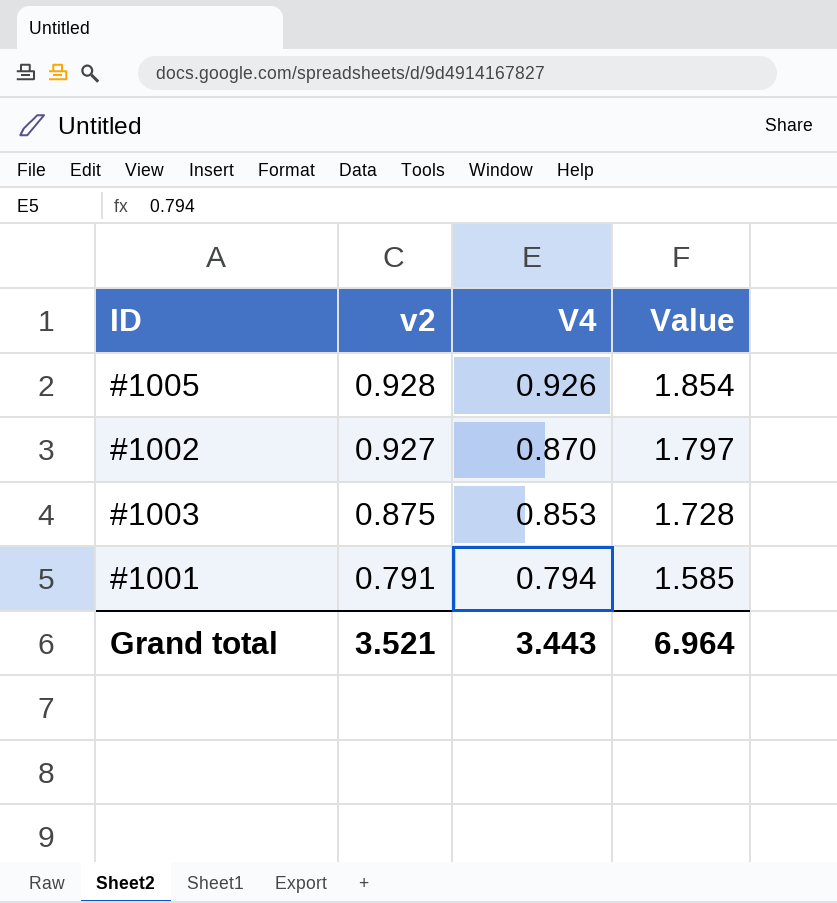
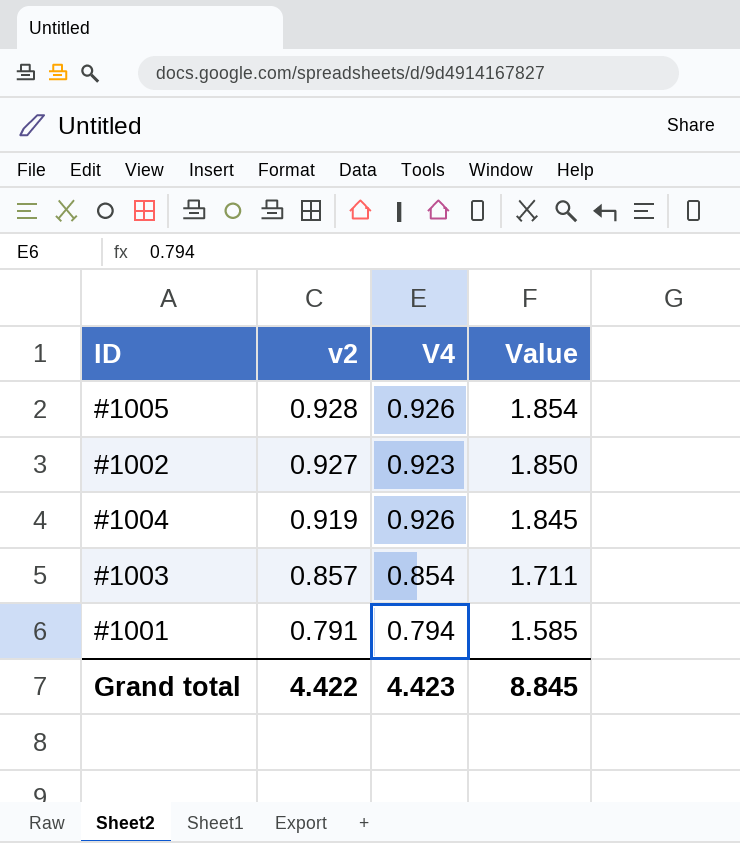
#1002 | V4: 0.870 -> 0.923
#1002 | Value: 1.797 -> 1.850
row #1004: none -> 0.919 | 0.926 | 1.845
#1003 | v2: 0.875 -> 0.857
#1003 | V4: 0.853 -> 0.854
#1003 | Value: 1.728 -> 1.711
Grand total | v2: 3.521 -> 4.422
Grand total | V4: 3.443 -> 4.423
Grand total | Value: 6.964 -> 8.845

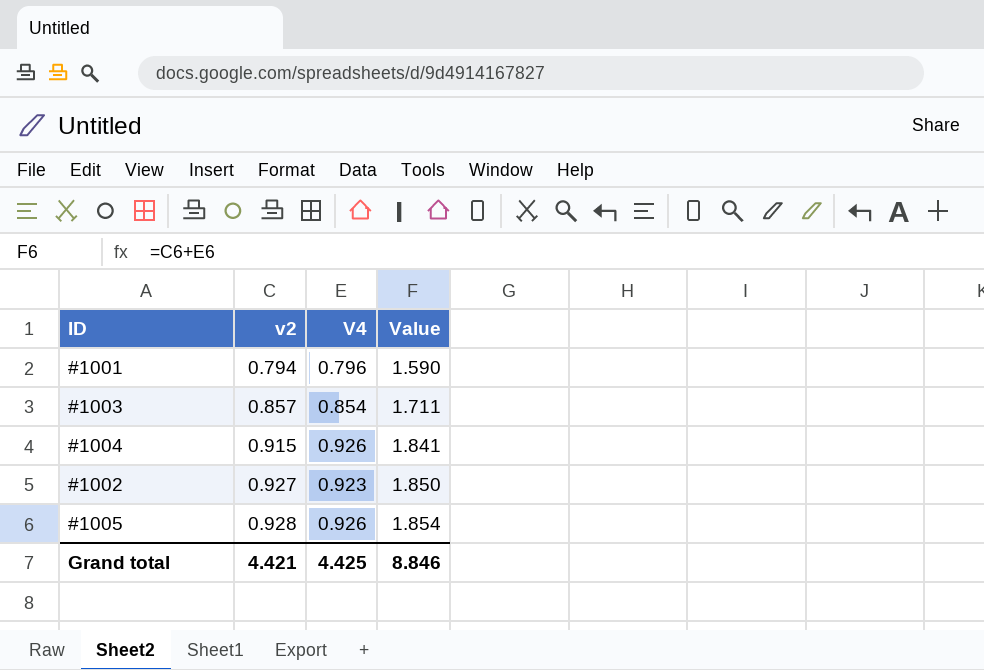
row order: v2 descending -> v2 ascending
#1001 | v2: 0.791 -> 0.794
#1001 | V4: 0.794 -> 0.796
#1001 | Value: 1.585 -> 1.590
#1004 | v2: 0.919 -> 0.915
#1004 | Value: 1.845 -> 1.841
Grand total | v2: 4.422 -> 4.421
Grand total | V4: 4.423 -> 4.425
Grand total | Value: 8.845 -> 8.846

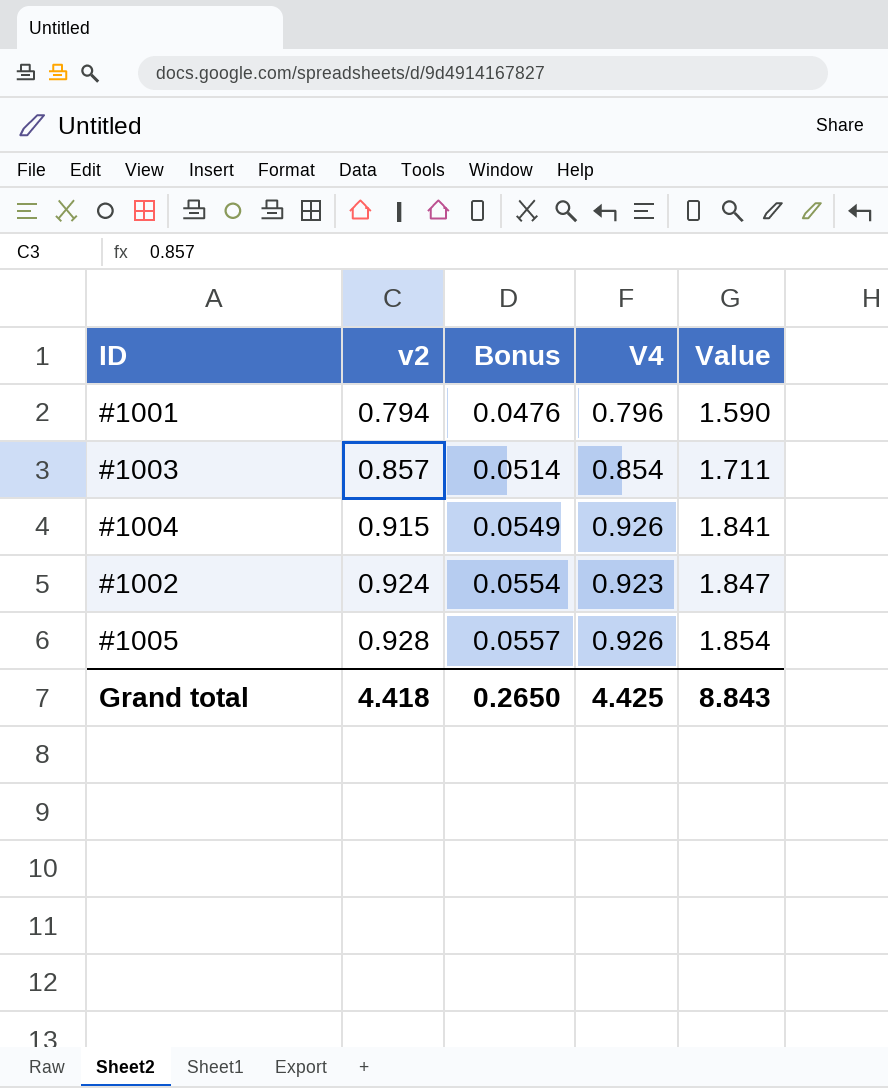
column Bonus | formula: none -> [v2] * 0.06
#1002 | v2: 0.927 -> 0.924
#1002 | Value: 1.850 -> 1.847
Grand total | v2: 4.421 -> 4.418
Grand total | Value: 8.846 -> 8.843

